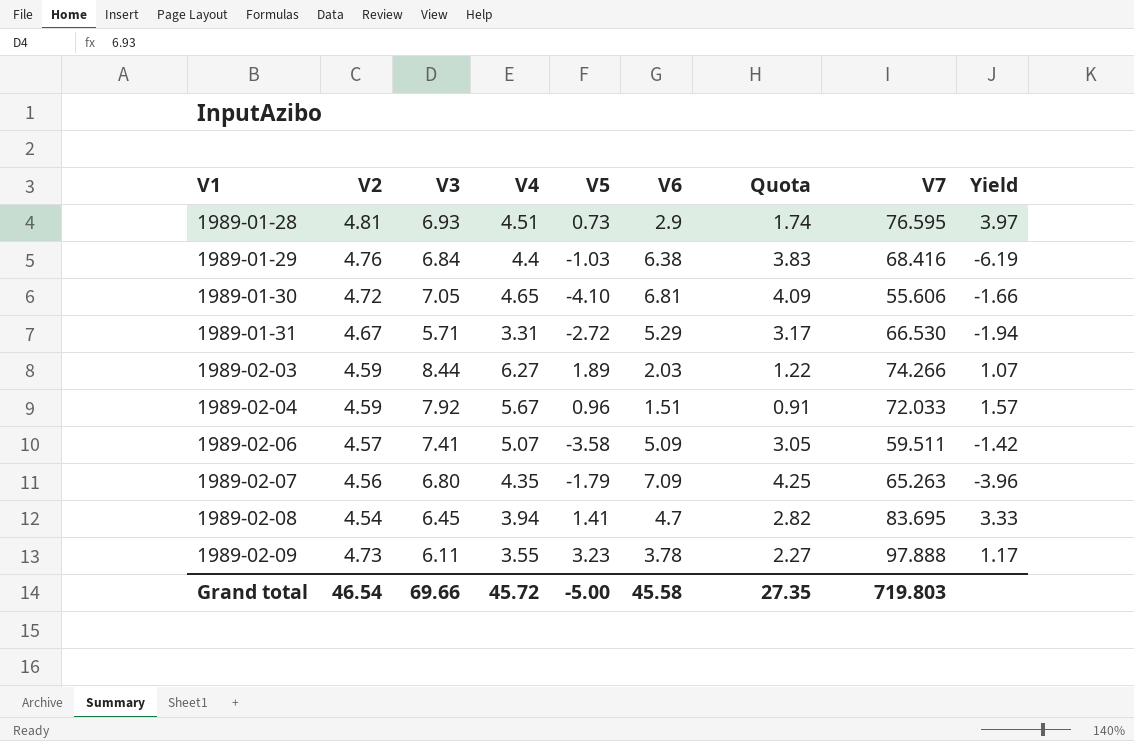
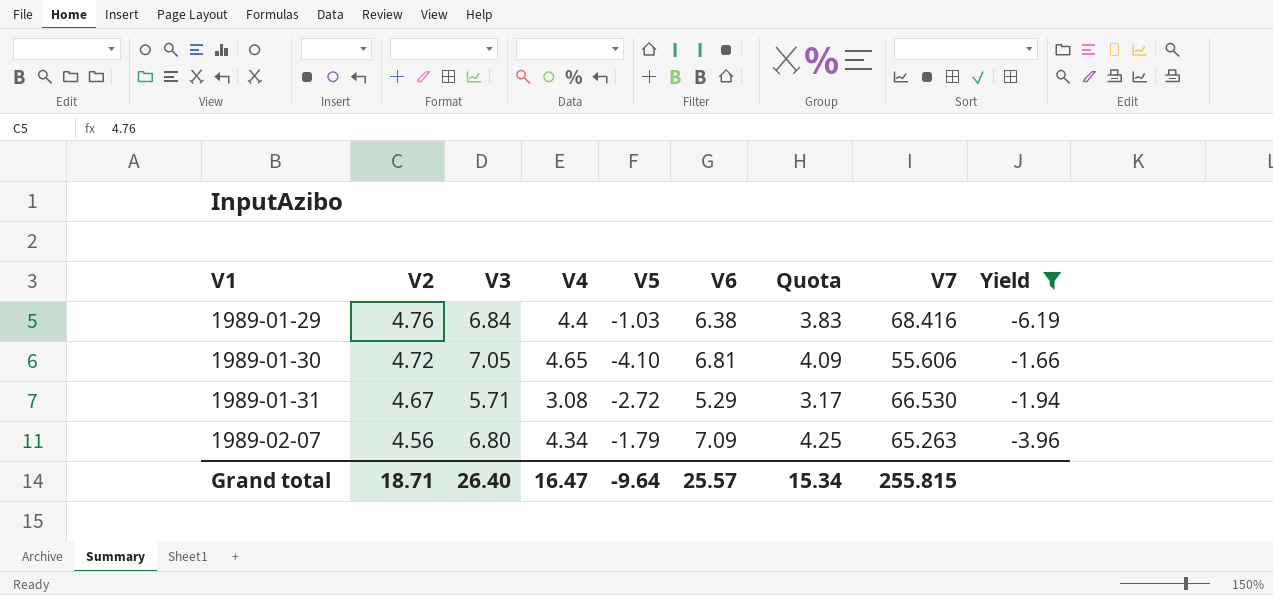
filter: none -> Yield <= -1.66
1989-01-31 | V4: 3.31 -> 3.08
1989-02-07 | V4: 4.35 -> 4.34
Grand total | V2: 46.54 -> 18.71
Grand total | V3: 69.66 -> 26.40
Grand total | V4: 45.72 -> 16.47
Grand total | V5: -5.00 -> -9.64
Grand total | V6: 45.58 -> 25.57
Grand total | Quota: 27.35 -> 15.34
Grand total | V7: 719.803 -> 255.815

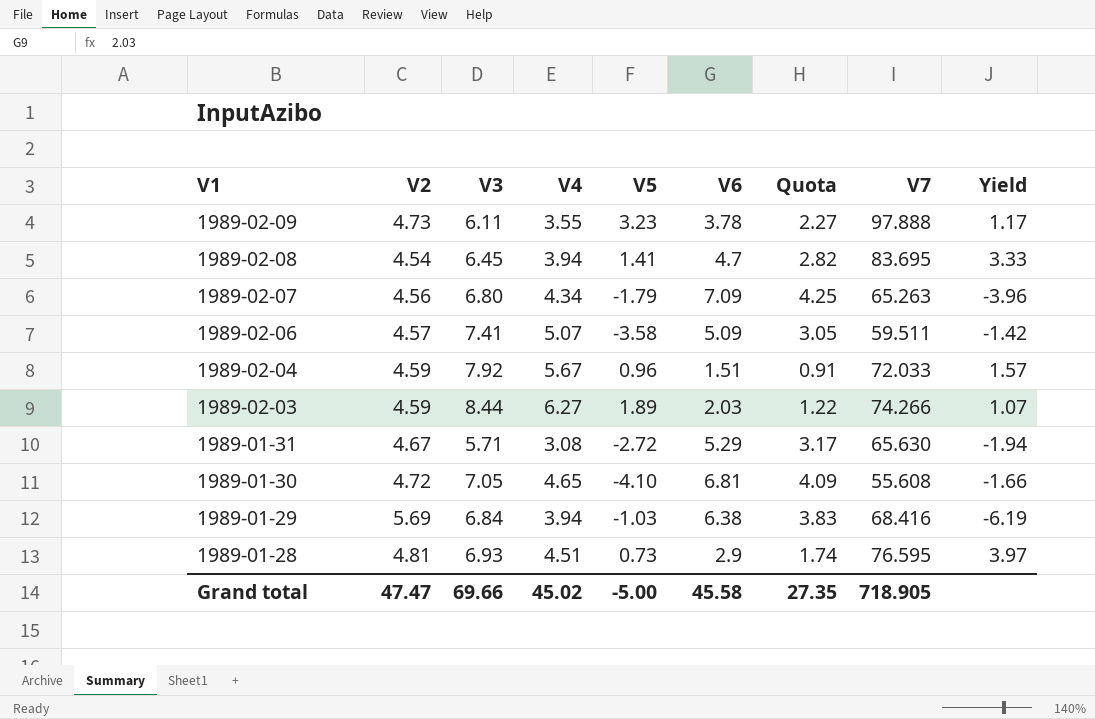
filter: Yield <= -1.66 -> none
row order: V1 ascending -> V1 descending
1989-01-31 | V7: 66.530 -> 65.630
1989-01-30 | V7: 55.606 -> 55.608
1989-01-29 | V2: 4.76 -> 5.69
1989-01-29 | V4: 4.4 -> 3.94
Grand total | V2: 18.71 -> 47.47
Grand total | V3: 26.40 -> 69.66
Grand total | V4: 16.47 -> 45.02
Grand total | V5: -9.64 -> -5.00
Grand total | V6: 25.57 -> 45.58
Grand total | Quota: 15.34 -> 27.35
Grand total | V7: 255.815 -> 718.905

